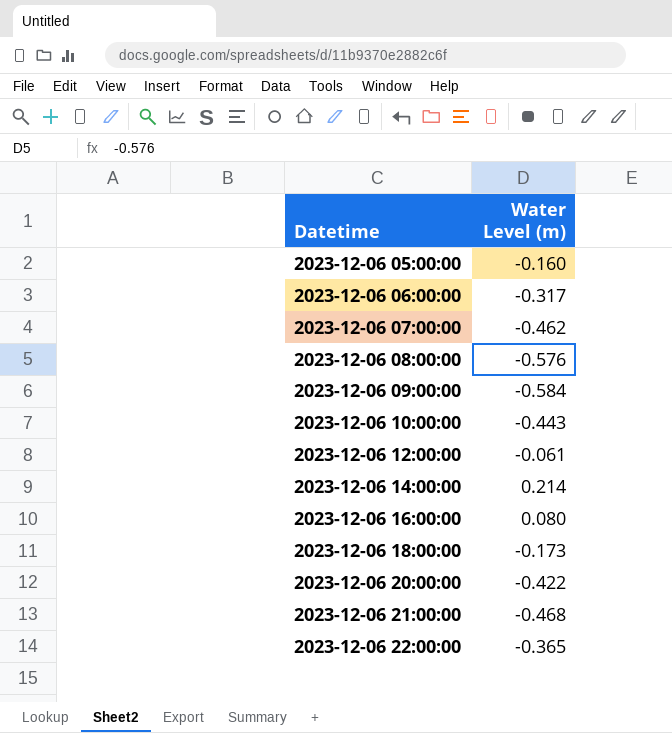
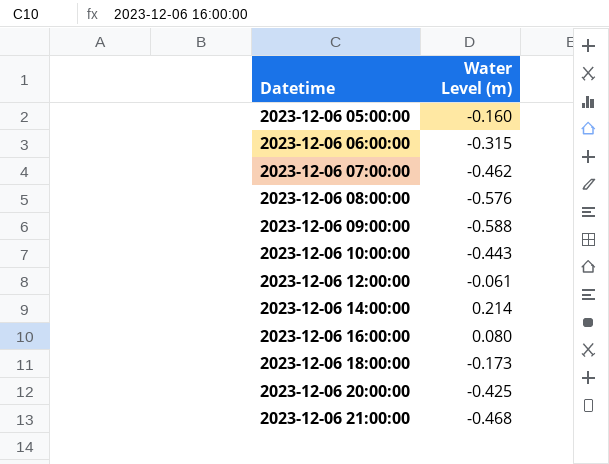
row 2023-12-06 22:00:00: -0.365 -> none
2023-12-06 06:00:00 | Water Level (m): -0.317 -> -0.315
2023-12-06 09:00:00 | Water Level (m): -0.584 -> -0.588
2023-12-06 20:00:00 | Water Level (m): -0.422 -> -0.425

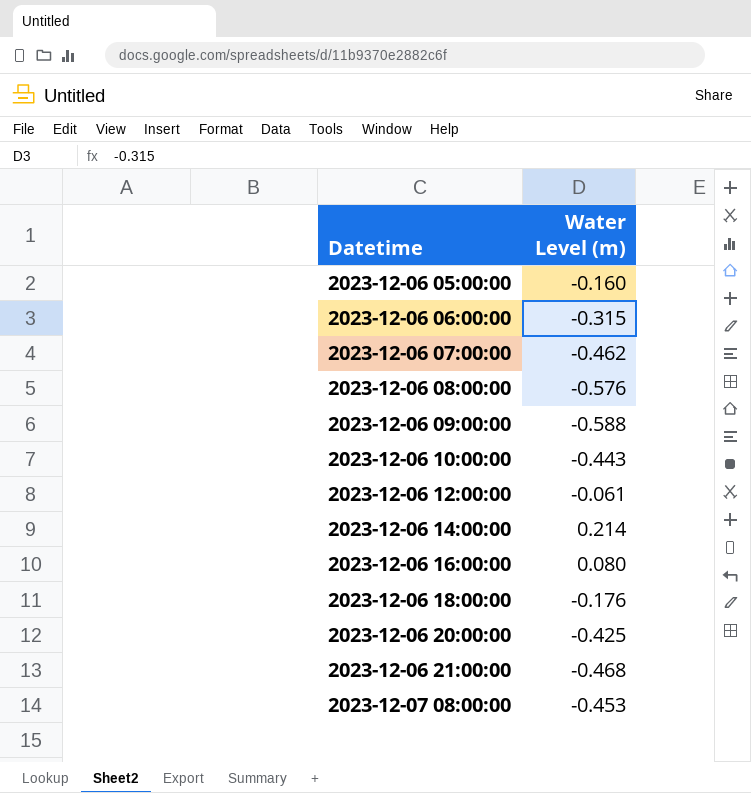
2023-12-06 18:00:00 | Water Level (m): -0.173 -> -0.176
row 2023-12-07 08:00:00: none -> -0.453

